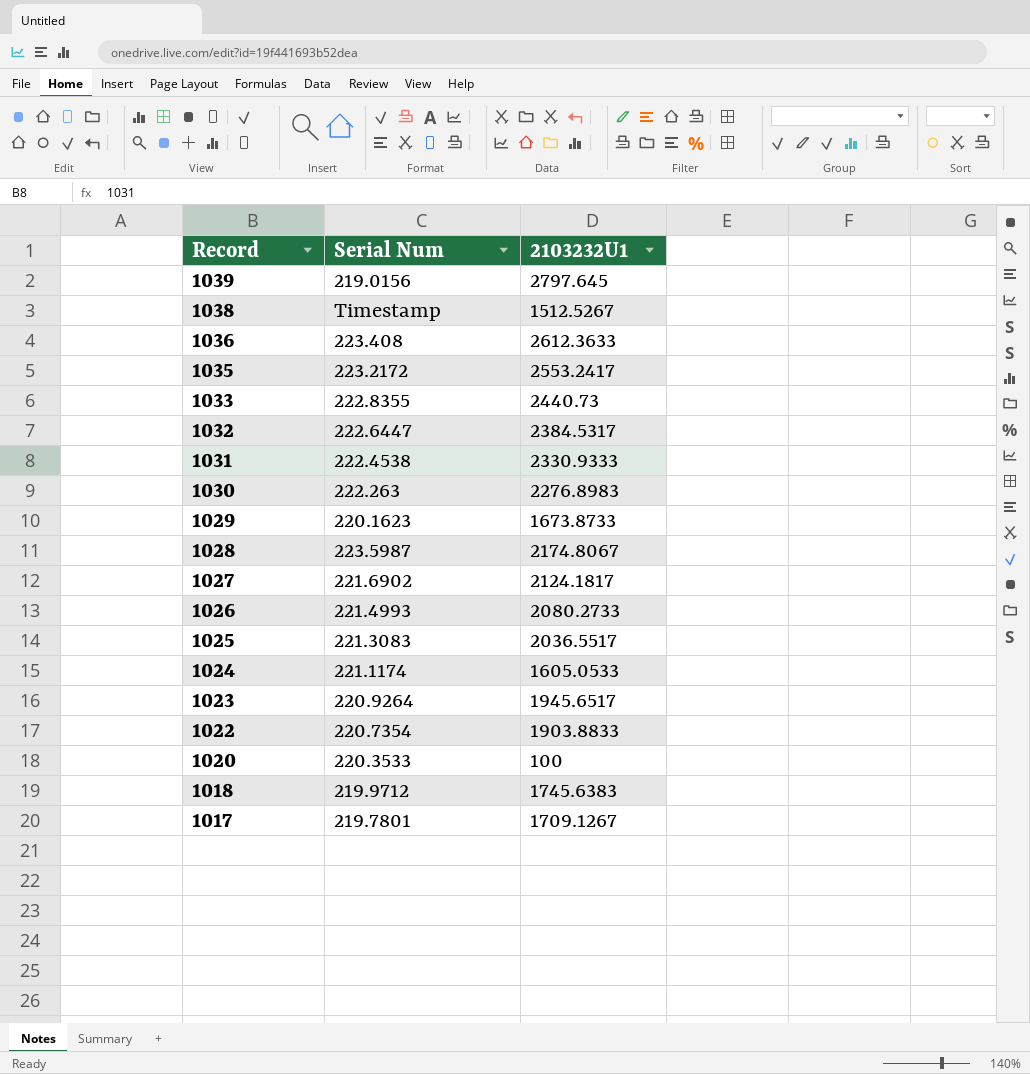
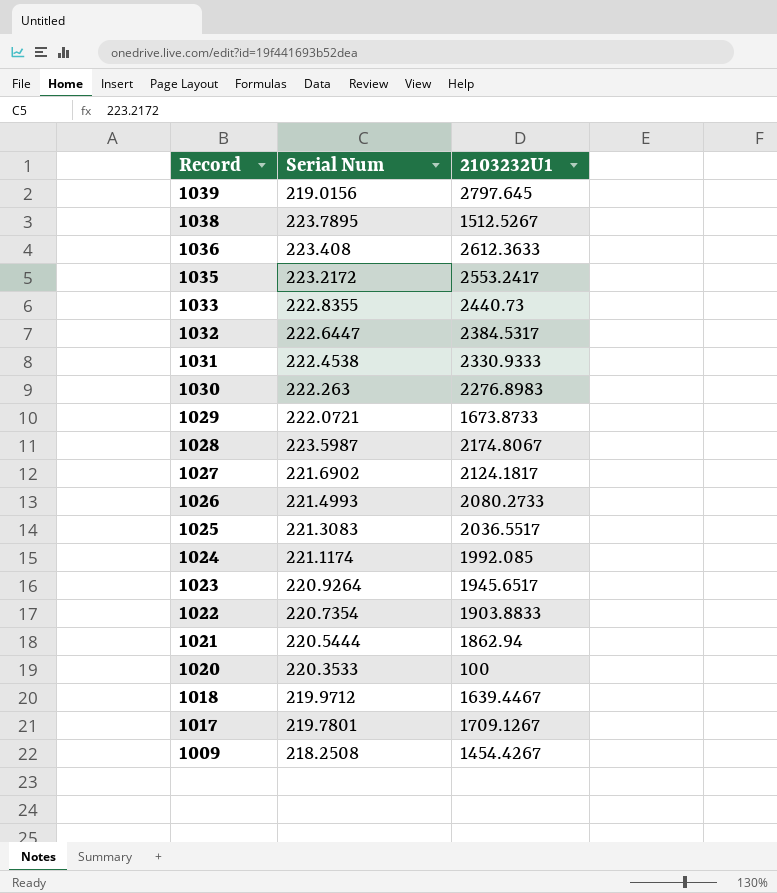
1038 | Serial Num: Timestamp -> 223.7895
1029 | Serial Num: 220.1623 -> 222.0721
1024 | 2103232U1: 1605.0533 -> 1992.085
row 1021: none -> 220.5444 | 1862.94
1018 | 2103232U1: 1745.6383 -> 1639.4467
row 1009: none -> 218.2508 | 1454.4267

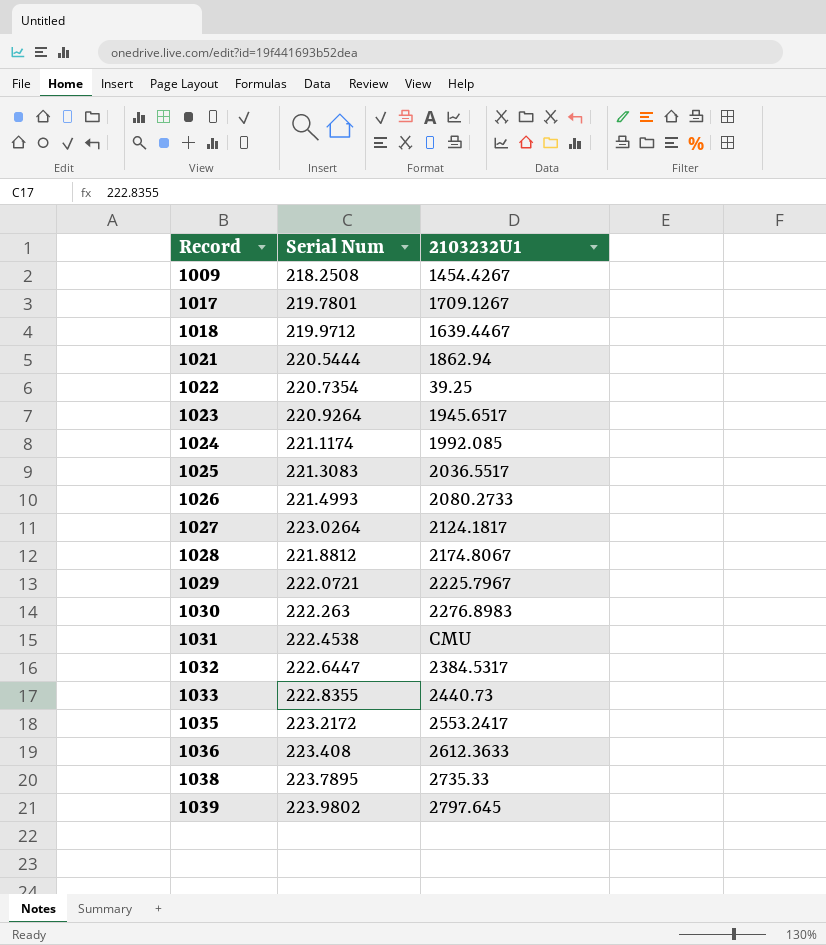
row order: Record descending -> Record ascending
row 1020: 220.3533 | 100 -> none
1022 | 2103232U1: 1903.8833 -> 39.25
1027 | Serial Num: 221.6902 -> 223.0264
1028 | Serial Num: 223.5987 -> 221.8812
1029 | 2103232U1: 1673.8733 -> 2225.7967
1031 | 2103232U1: 2330.9333 -> CMU
1038 | 2103232U1: 1512.5267 -> 2735.33
1039 | Serial Num: 219.0156 -> 223.9802

